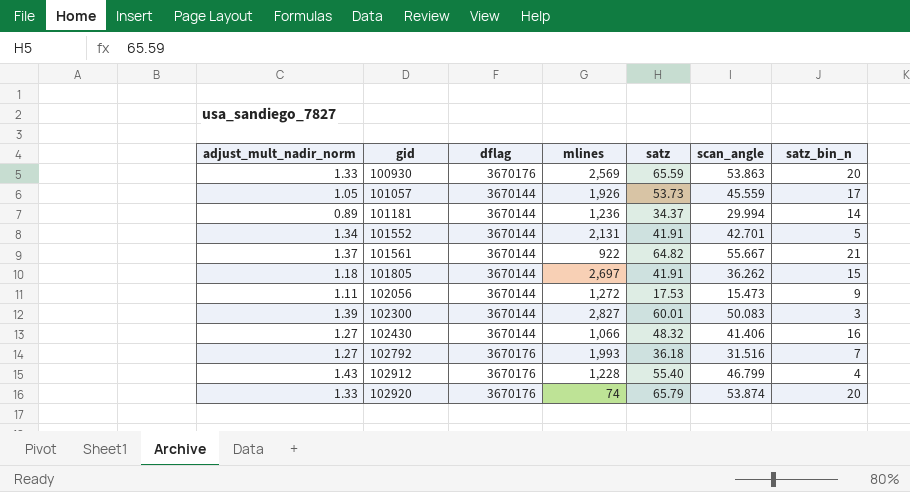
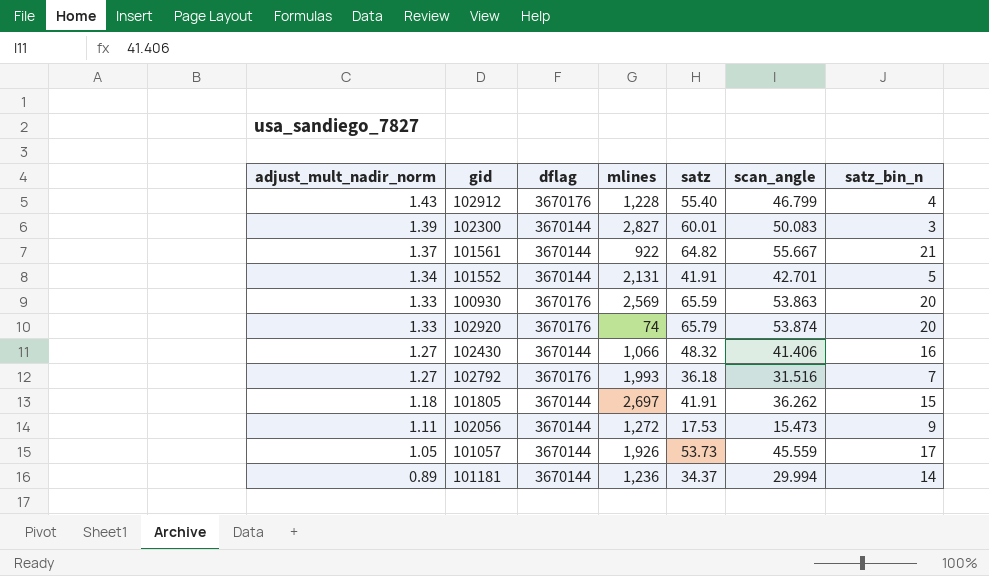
row order: gid ascending -> adjust_mult_nadir_norm descending

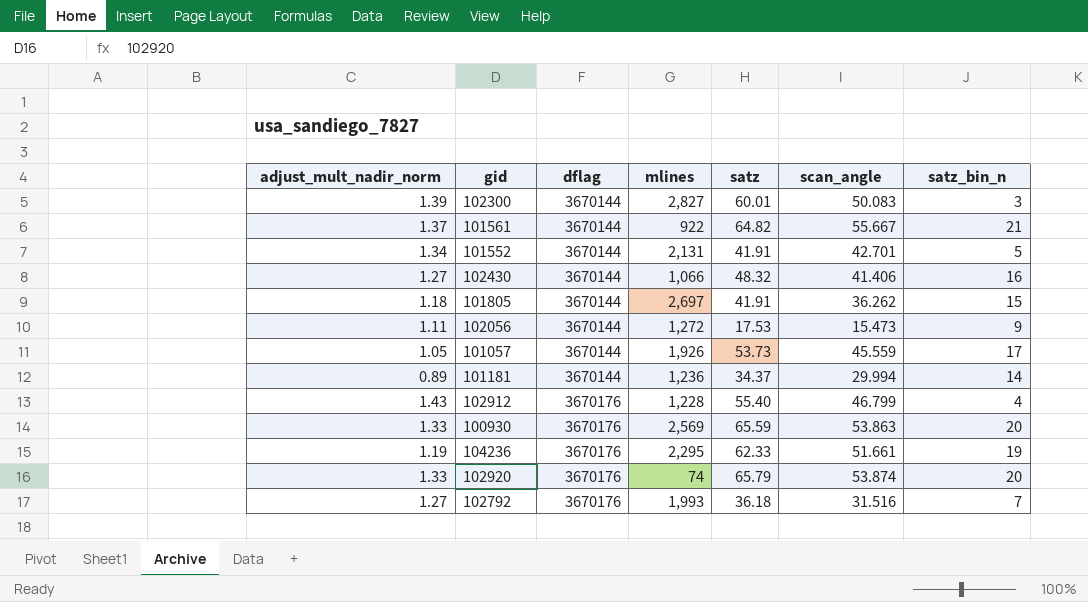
row order: adjust_mult_nadir_norm descending -> dflag ascending
row 104236: none -> 1.19 | 3670176 | 2,295 | 62.33 | 51.661 | 19

